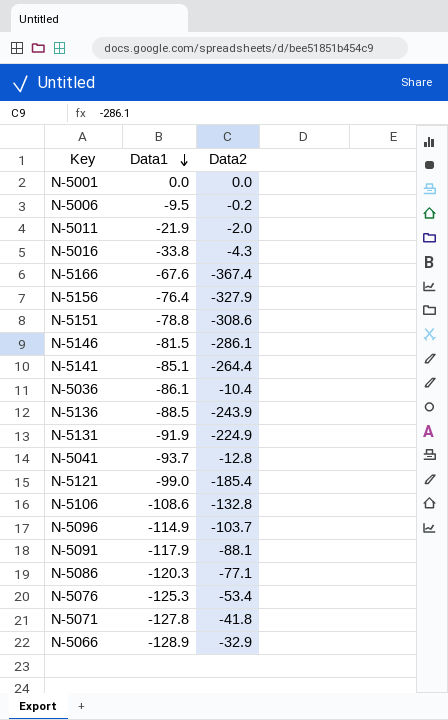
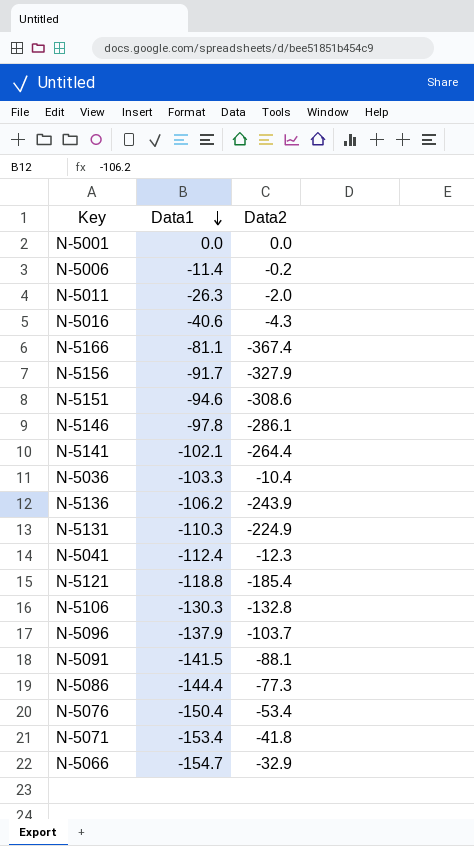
N-5006 | Data1: -9.5 -> -11.4
N-5011 | Data1: -21.9 -> -26.3
N-5016 | Data1: -33.8 -> -40.6
N-5166 | Data1: -67.6 -> -81.1
N-5156 | Data1: -76.4 -> -91.7
N-5151 | Data1: -78.8 -> -94.6
N-5146 | Data1: -81.5 -> -97.8
N-5141 | Data1: -85.1 -> -102.1
N-5036 | Data1: -86.1 -> -103.3
N-5136 | Data1: -88.5 -> -106.2
N-5131 | Data1: -91.9 -> -110.3
N-5041 | Data1: -93.7 -> -112.4
N-5041 | Data2: -12.8 -> -12.3
N-5121 | Data1: -99.0 -> -118.8
N-5106 | Data1: -108.6 -> -130.3
N-5096 | Data1: -114.9 -> -137.9
N-5091 | Data1: -117.9 -> -141.5
N-5086 | Data1: -120.3 -> -144.4
N-5086 | Data2: -77.1 -> -77.3
N-5076 | Data1: -125.3 -> -150.4
N-5071 | Data1: -127.8 -> -153.4
N-5066 | Data1: -128.9 -> -154.7

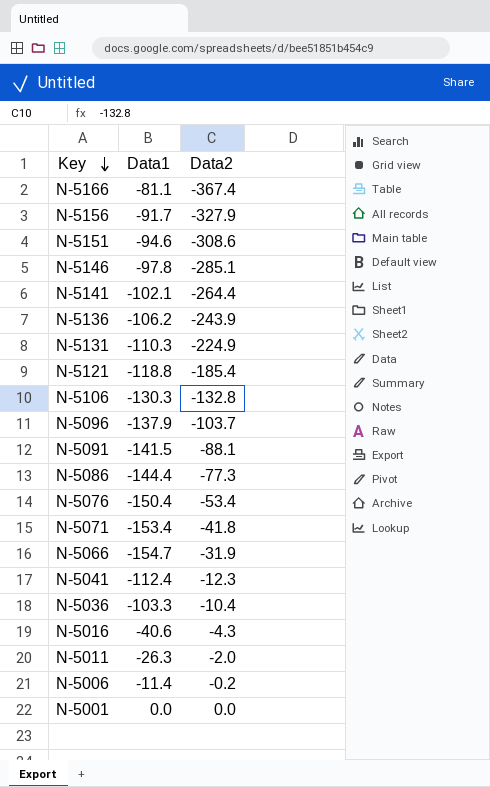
row order: Data1 descending -> Key descending
N-5146 | Data2: -286.1 -> -285.1
N-5066 | Data2: -32.9 -> -31.9

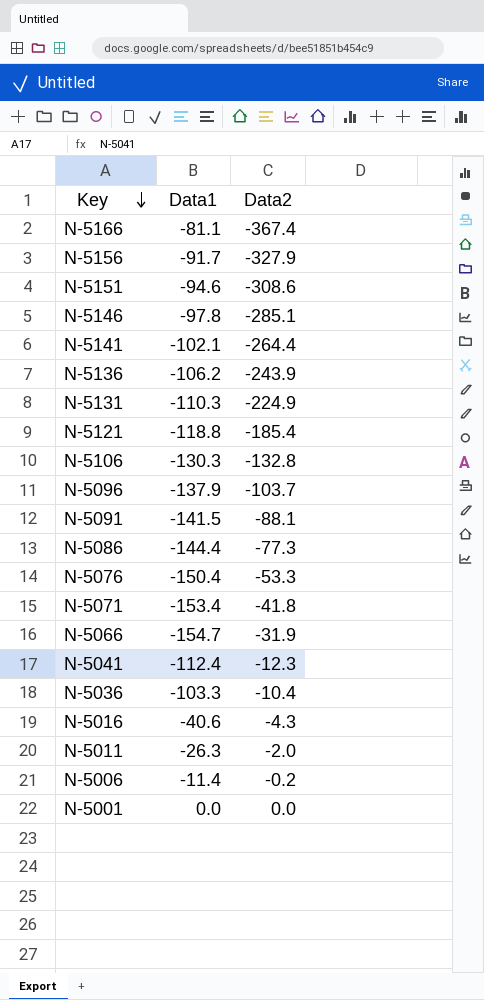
N-5076 | Data2: -53.4 -> -53.3

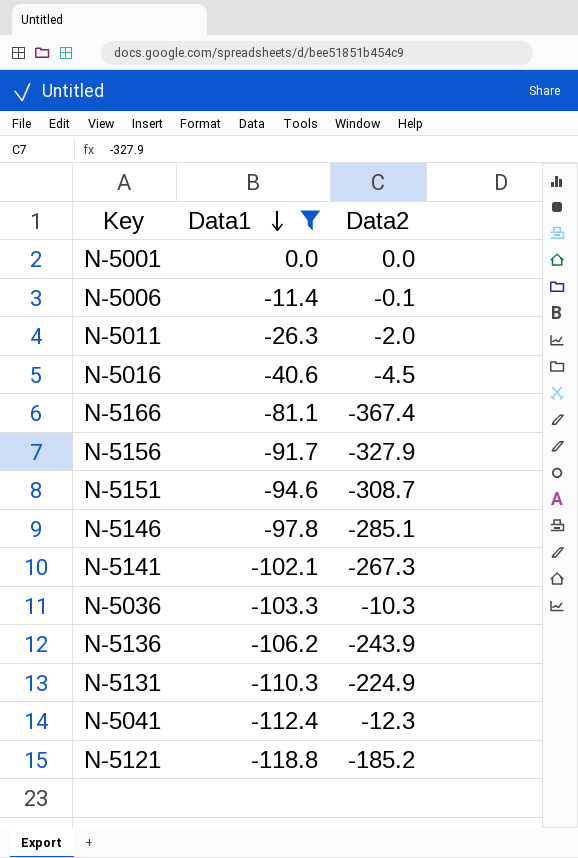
filter: none -> Data1 >= -118.8
row order: Key descending -> Data1 descending
N-5006 | Data2: -0.2 -> -0.1
N-5016 | Data2: -4.3 -> -4.5
N-5151 | Data2: -308.6 -> -308.7
N-5141 | Data2: -264.4 -> -267.3
N-5036 | Data2: -10.4 -> -10.3
N-5121 | Data2: -185.4 -> -185.2

